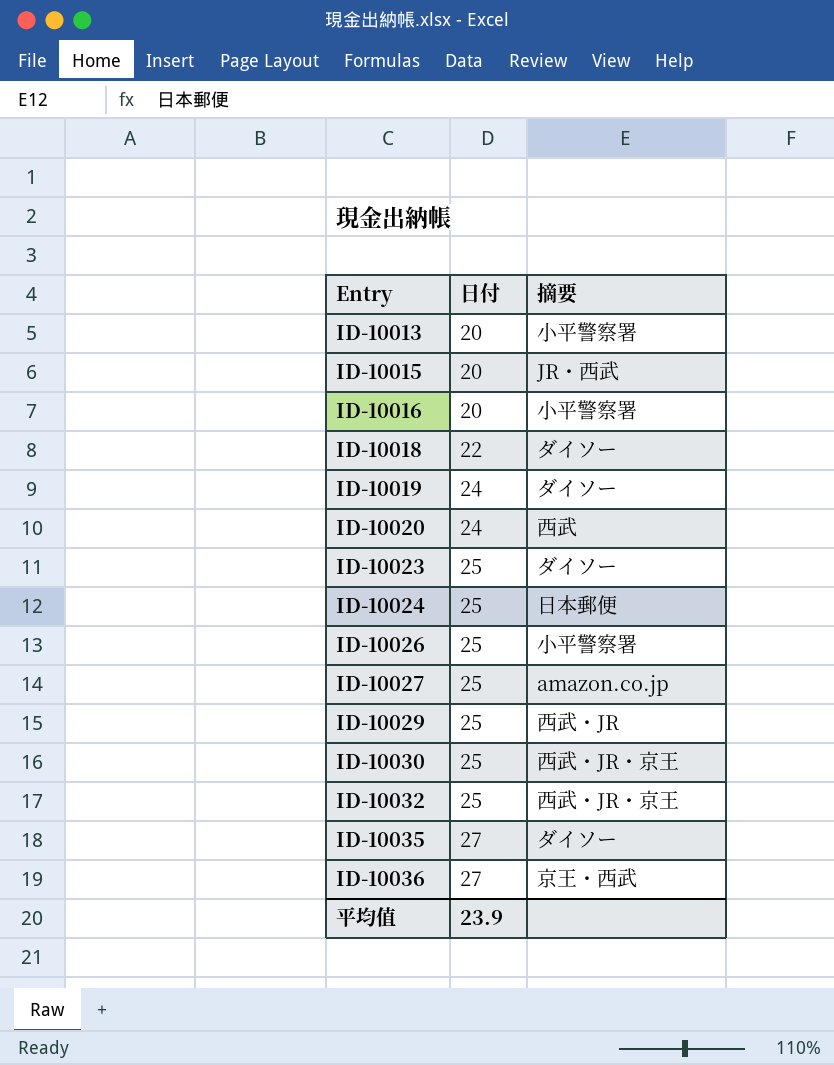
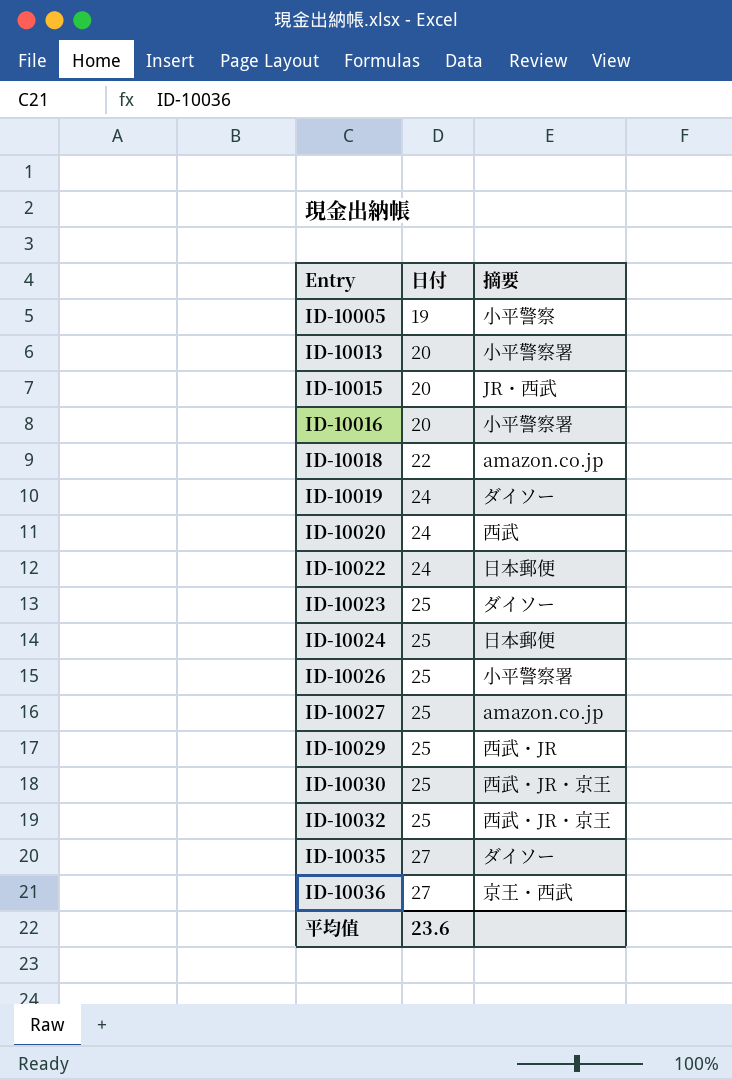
row ID-10005: none -> 19 | 小平警察
ID-10018 | 摘要: ダイソー -> amazon.co.jp
row ID-10022: none -> 24 | 日本郵便
平均值 | 日付: 23.9 -> 23.6

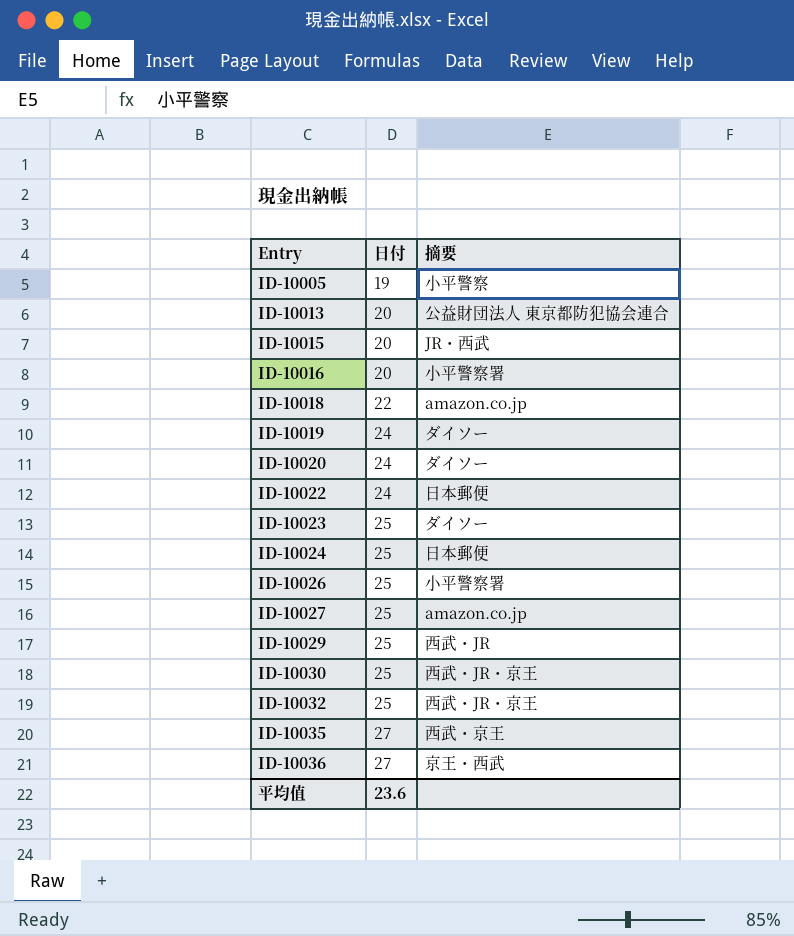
ID-10013 | 摘要: 小平警察署 -> 公益財団法人 東京都防犯協会連合
ID-10020 | 摘要: 西武 -> ダイソー
ID-10035 | 摘要: ダイソー -> 西武・京王

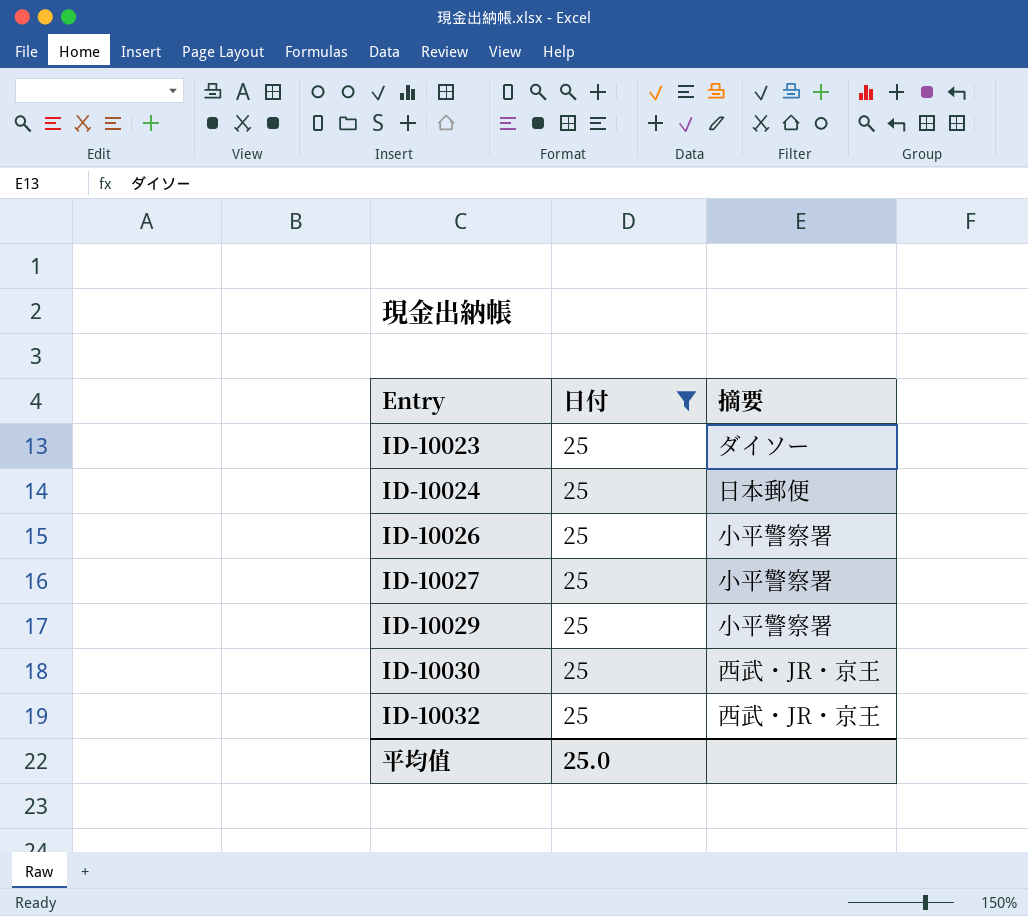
filter: none -> 日付 = 25
ID-10027 | 摘要: amazon.co.jp -> 小平警察署
ID-10029 | 摘要: 西武・JR -> 小平警察署
平均值 | 日付: 23.6 -> 25.0

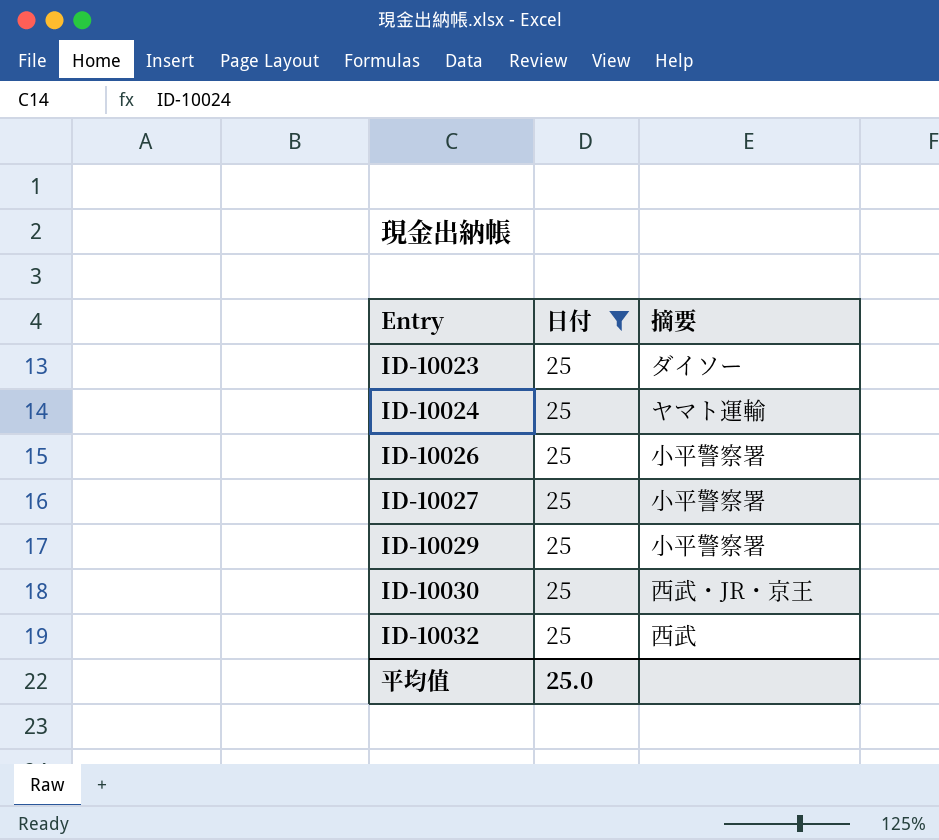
ID-10024 | 摘要: 日本郵便 -> ヤマト運輸
ID-10032 | 摘要: 西武・JR・京王 -> 西武

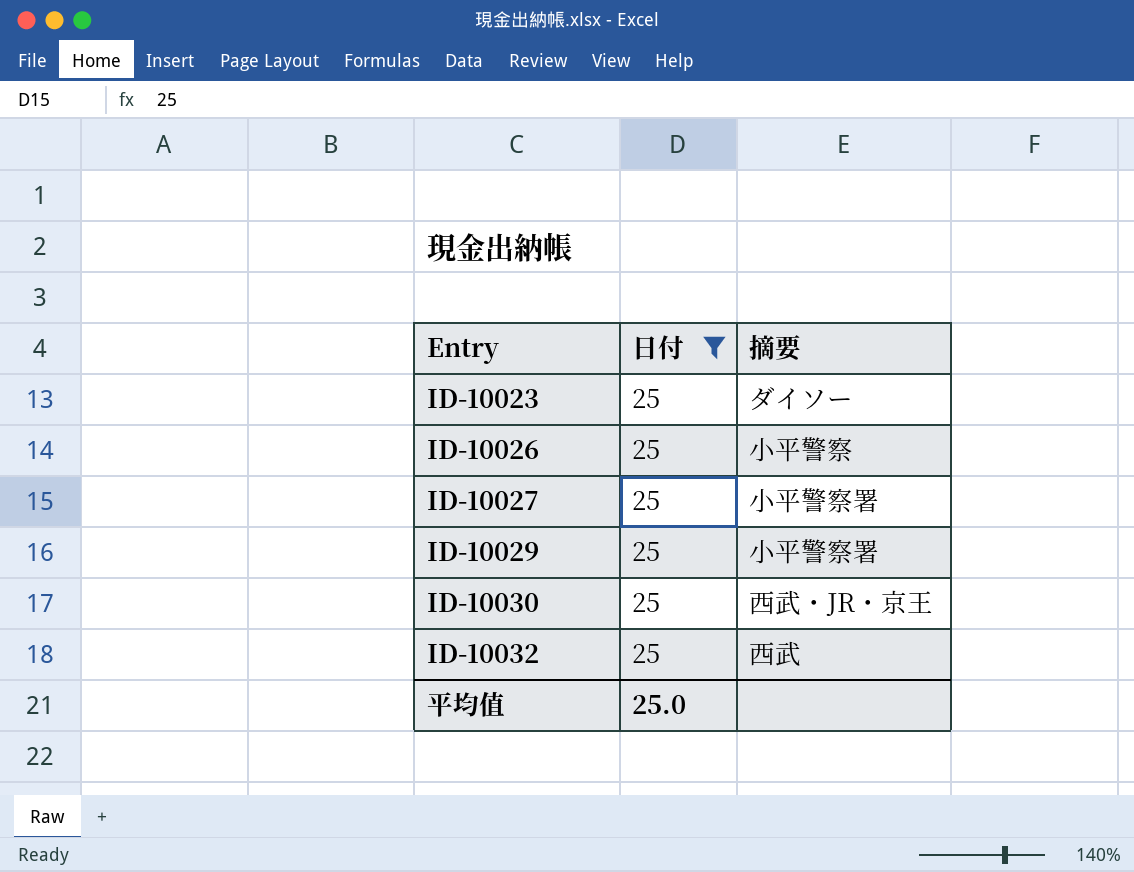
row ID-10024: 25 | ヤマト運輸 -> none
ID-10026 | 摘要: 小平警察署 -> 小平警察

